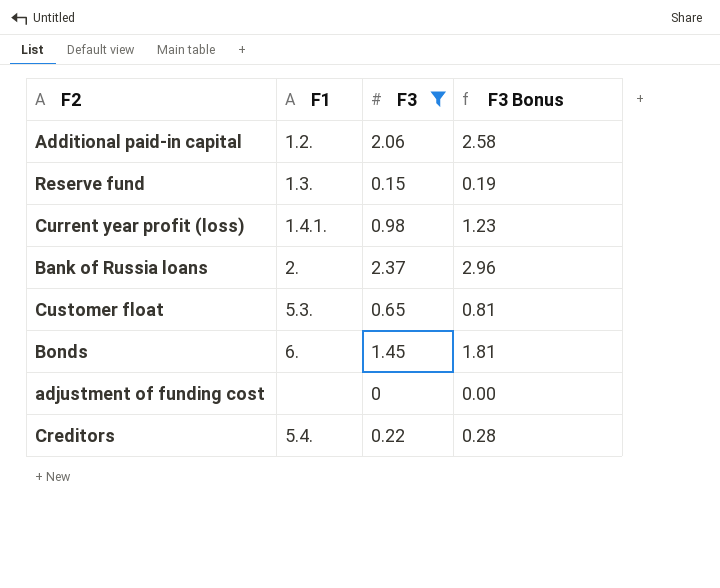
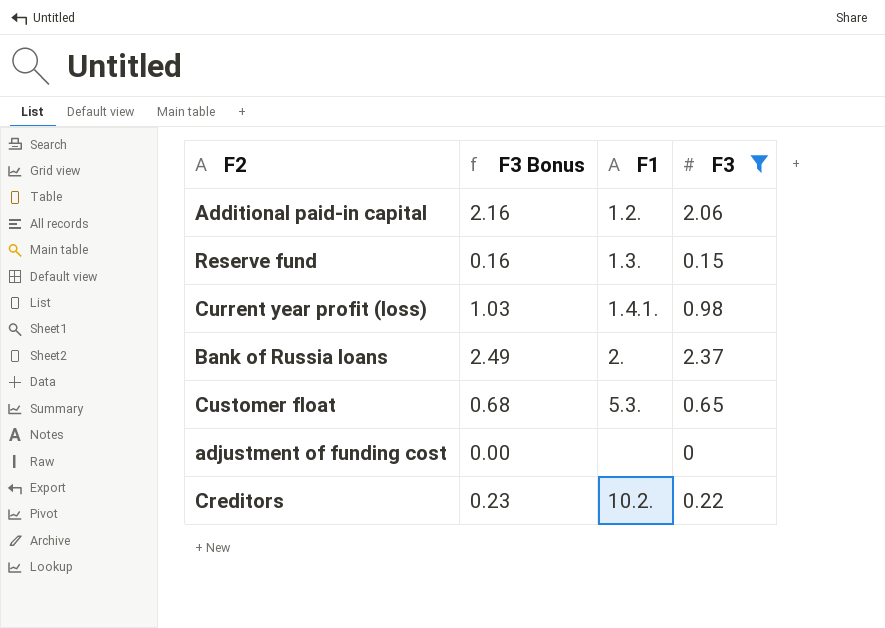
column F3 Bonus | formula: [F3] * 1.25 -> [F3] * 1.05
column F3 Bonus | position: 4 -> 2
row Bonds: 6. | 1.45 | 1.81 -> none
Creditors | F1: 5.4. -> 10.2.

